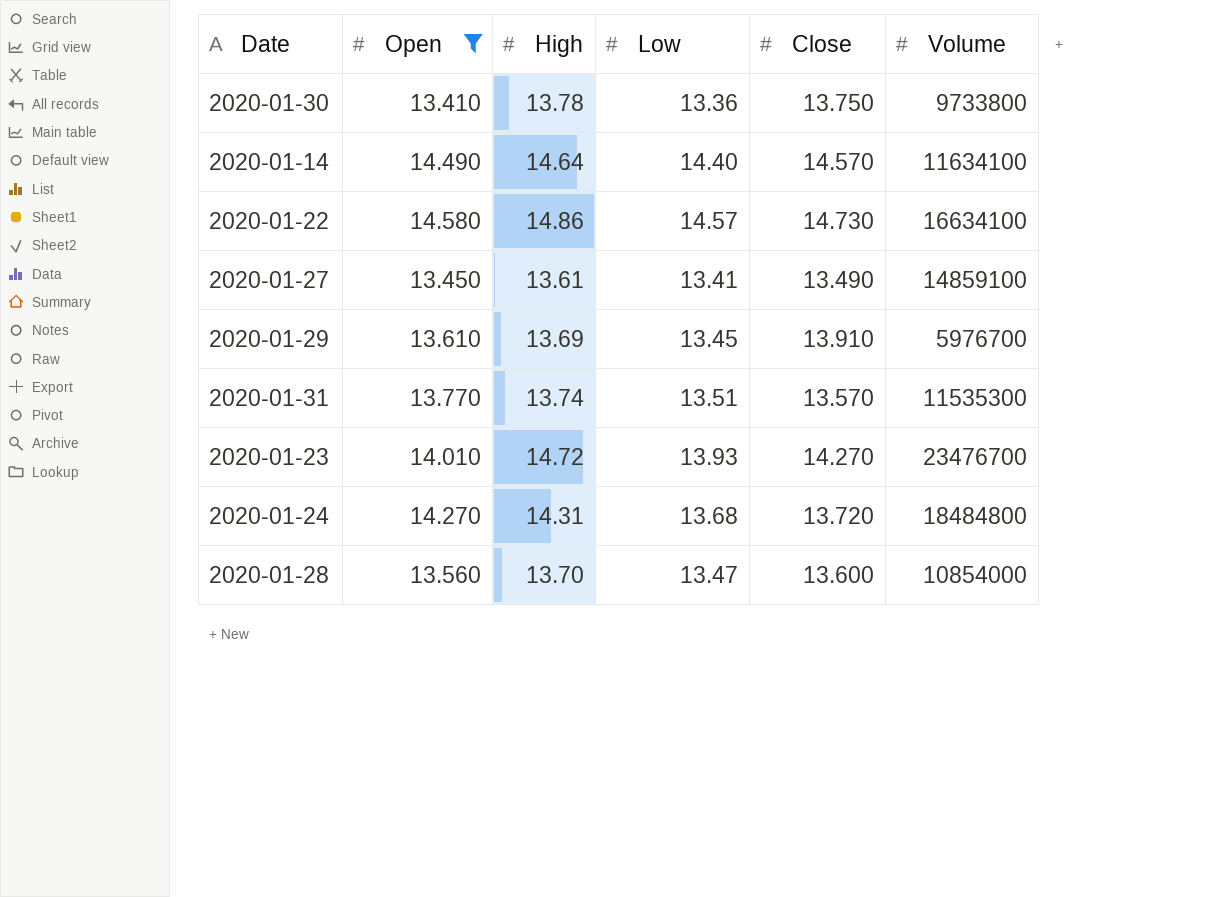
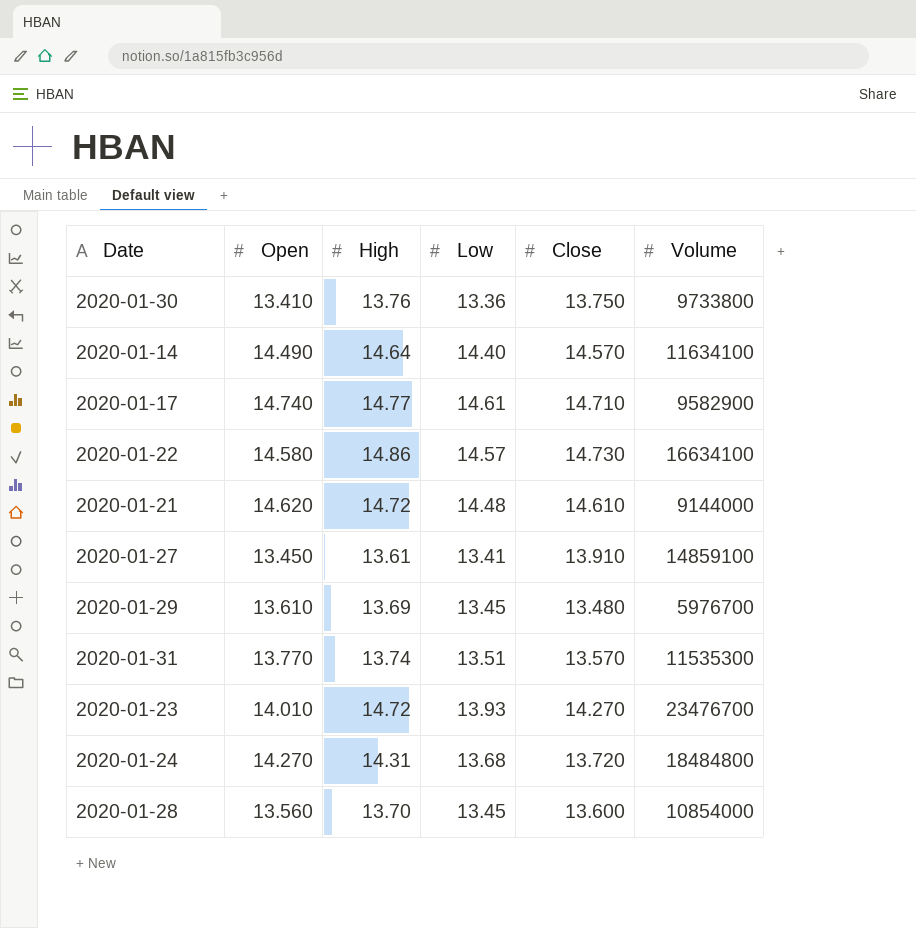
filter: Open <= 14.580 -> none
2020-01-30 | High: 13.78 -> 13.76
2020-01-27 | Close: 13.490 -> 13.910
2020-01-29 | Close: 13.910 -> 13.480
2020-01-28 | Low: 13.47 -> 13.45

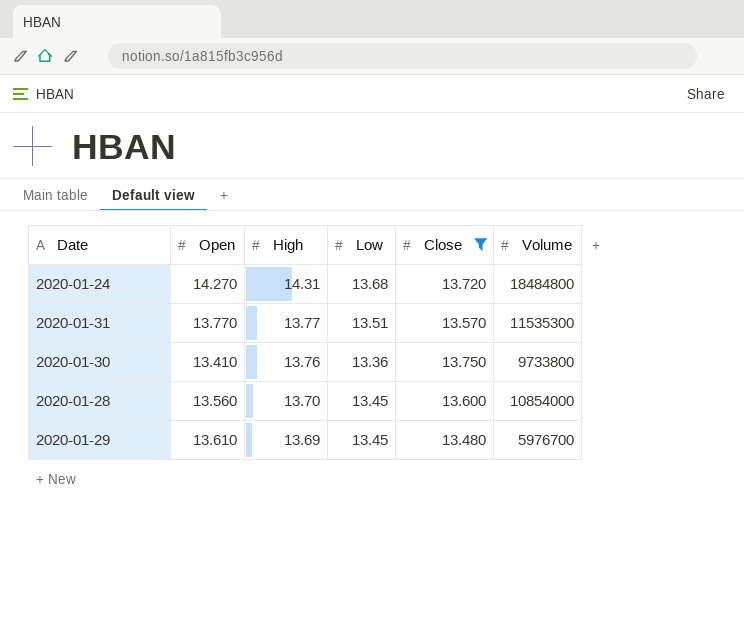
filter: none -> Close <= 13.750
row order: none -> High descending
2020-01-31 | High: 13.74 -> 13.77

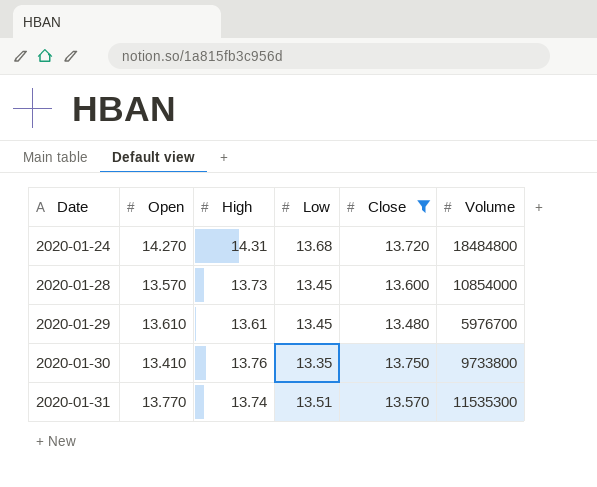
row order: High descending -> Date ascending
2020-01-28 | Open: 13.560 -> 13.570
2020-01-28 | High: 13.70 -> 13.73
2020-01-29 | High: 13.69 -> 13.61
2020-01-30 | Low: 13.36 -> 13.35
2020-01-31 | High: 13.77 -> 13.74

